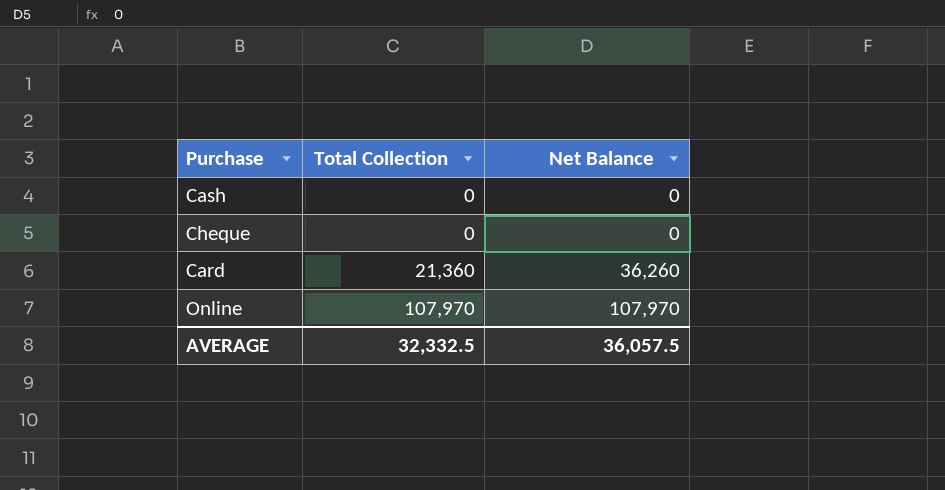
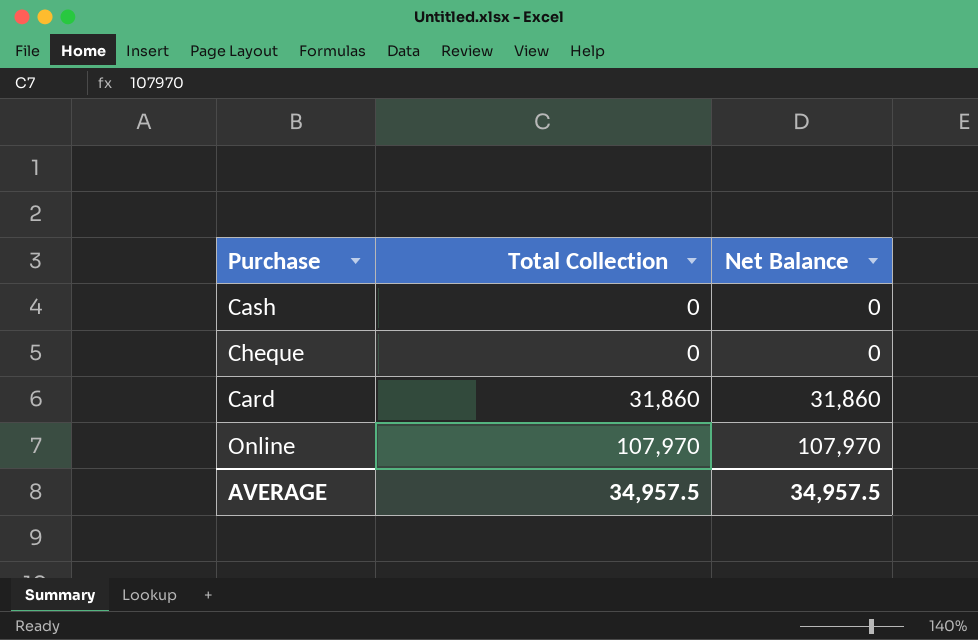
Card | Total Collection: 21,360 -> 31,860
Card | Net Balance: 36,260 -> 31,860
AVERAGE | Total Collection: 32,332.5 -> 34,957.5
AVERAGE | Net Balance: 36,057.5 -> 34,957.5

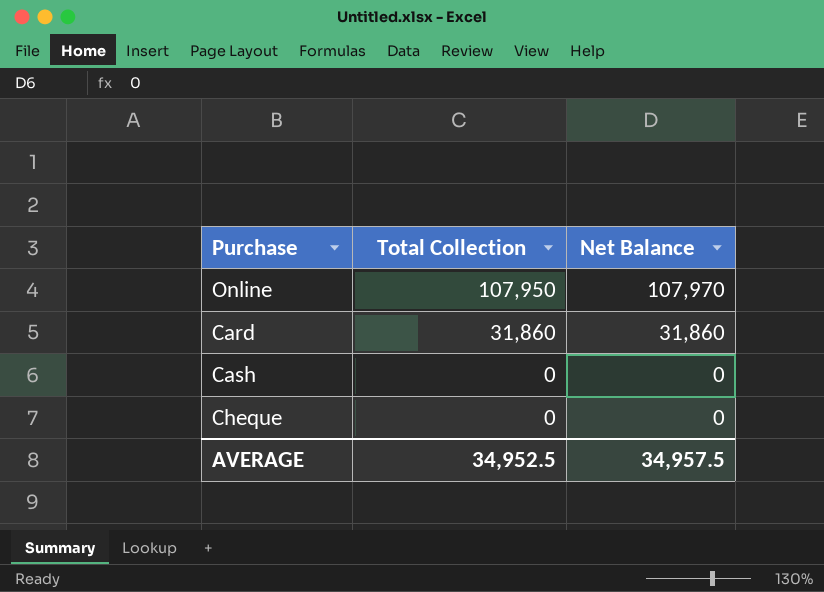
row order: Total Collection ascending -> Total Collection descending
Online | Total Collection: 107,970 -> 107,950
AVERAGE | Total Collection: 34,957.5 -> 34,952.5

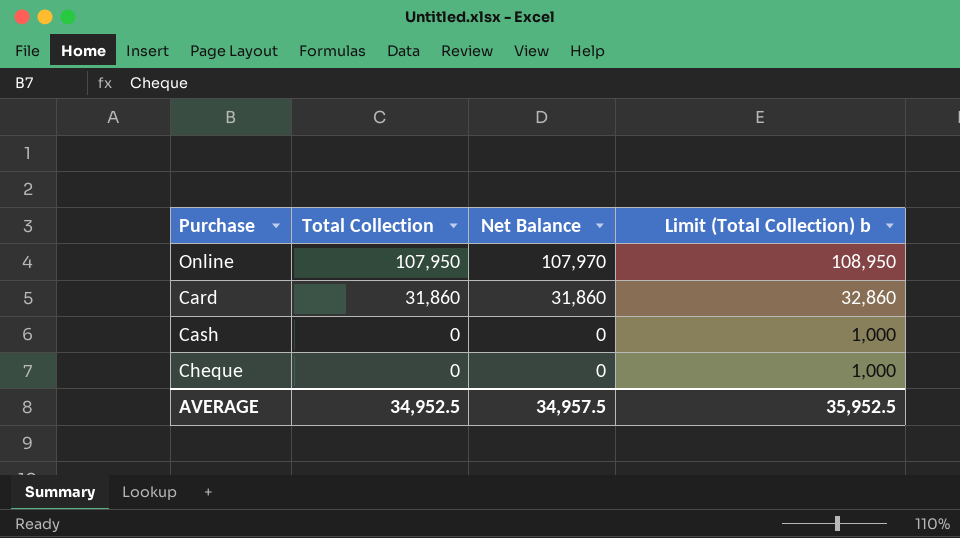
column Limit (Total Collection) b | formula: none -> [Total Collection] + 1000

